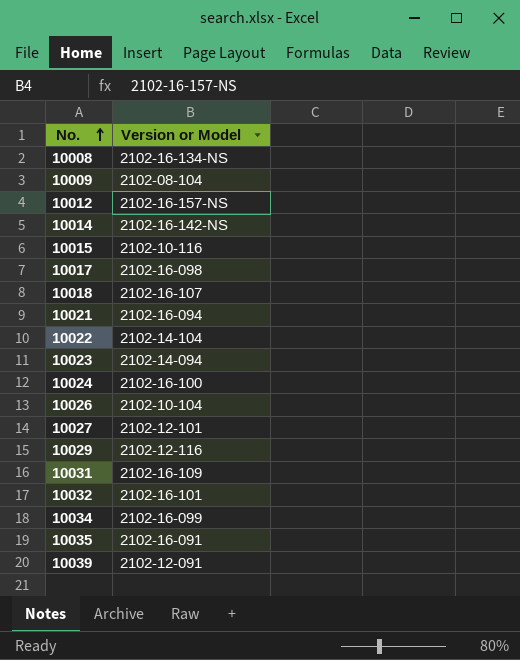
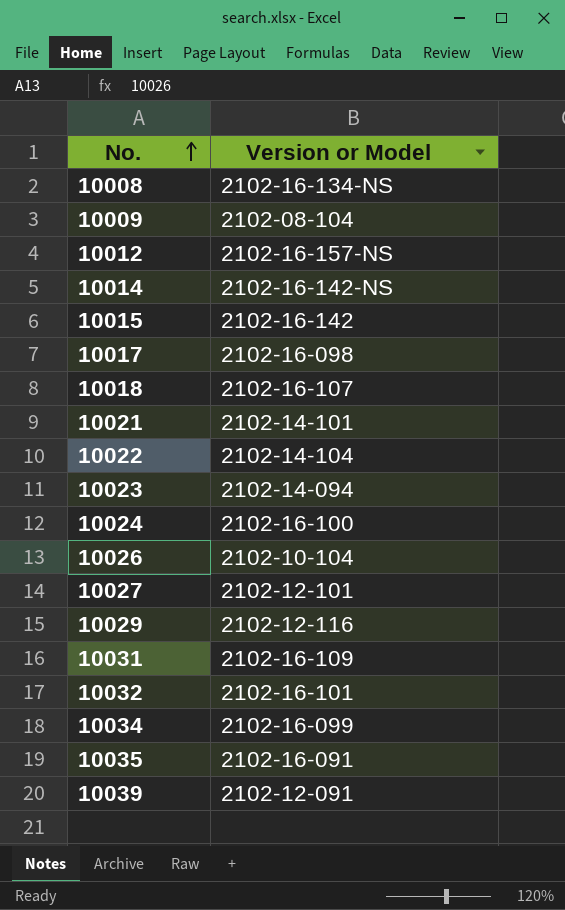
10015 | Version or Model: 2102-10-116 -> 2102-16-142
10021 | Version or Model: 2102-16-094 -> 2102-14-101

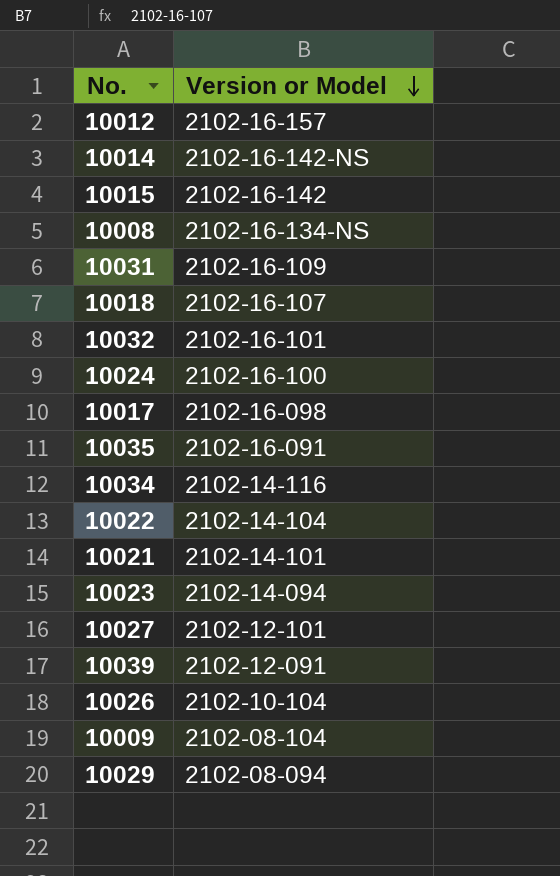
row order: No. ascending -> Version or Model descending
10012 | Version or Model: 2102-16-157-NS -> 2102-16-157
10034 | Version or Model: 2102-16-099 -> 2102-14-116
10029 | Version or Model: 2102-12-116 -> 2102-08-094

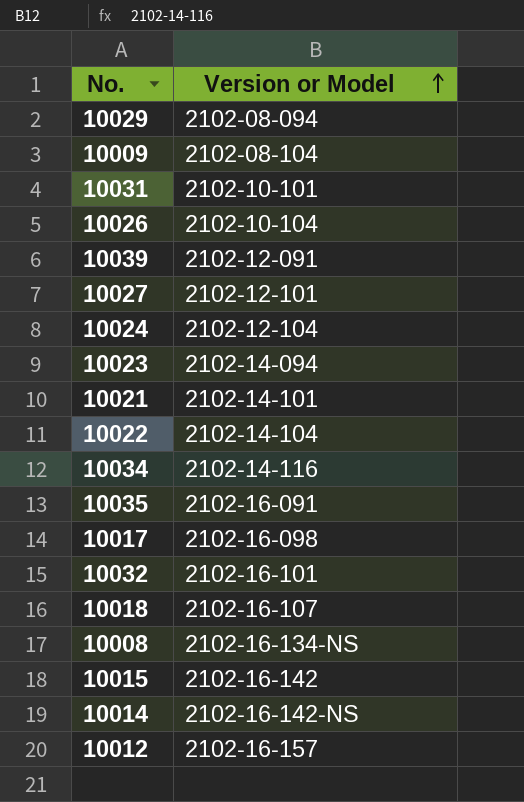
row order: Version or Model descending -> Version or Model ascending
10031 | Version or Model: 2102-16-109 -> 2102-10-101
10024 | Version or Model: 2102-16-100 -> 2102-12-104

